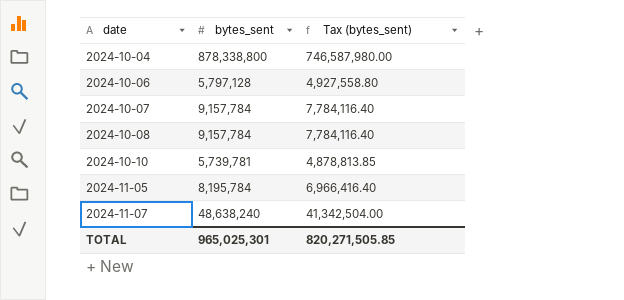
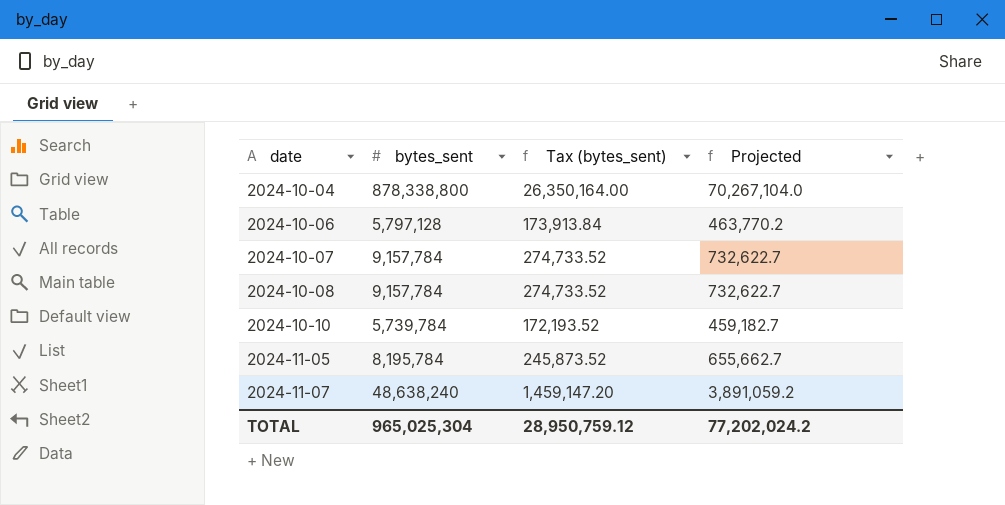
column Tax (bytes_sent) | formula: [bytes_sent] * 0.85 -> [bytes_sent] * 0.03
column Projected | formula: none -> [bytes_sent] * 0.08
2024-10-10 | bytes_sent: 5,739,781 -> 5,739,784
TOTAL | bytes_sent: 965,025,301 -> 965,025,304
TOTAL | Tax (bytes_sent): 820,271,505.85 -> 28,950,759.12

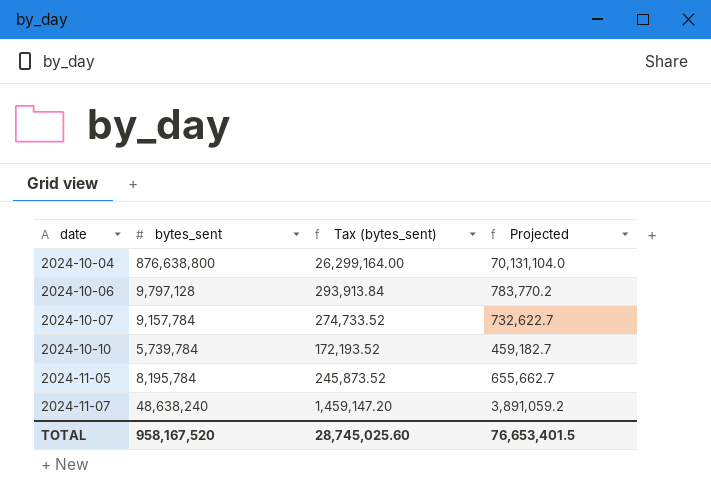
row 2024-10-08: 9,157,784 | 274,733.52 | 732,622.7 -> none
2024-10-04 | bytes_sent: 878,338,800 -> 876,638,800
2024-10-04 | Tax (bytes_sent): 26,350,164.00 -> 26,299,164.00
2024-10-04 | Projected: 70,267,104.0 -> 70,131,104.0
2024-10-06 | bytes_sent: 5,797,128 -> 9,797,128
2024-10-06 | Tax (bytes_sent): 173,913.84 -> 293,913.84
2024-10-06 | Projected: 463,770.2 -> 783,770.2
TOTAL | bytes_sent: 965,025,304 -> 958,167,520
TOTAL | Tax (bytes_sent): 28,950,759.12 -> 28,745,025.60
TOTAL | Projected: 77,202,024.2 -> 76,653,401.5

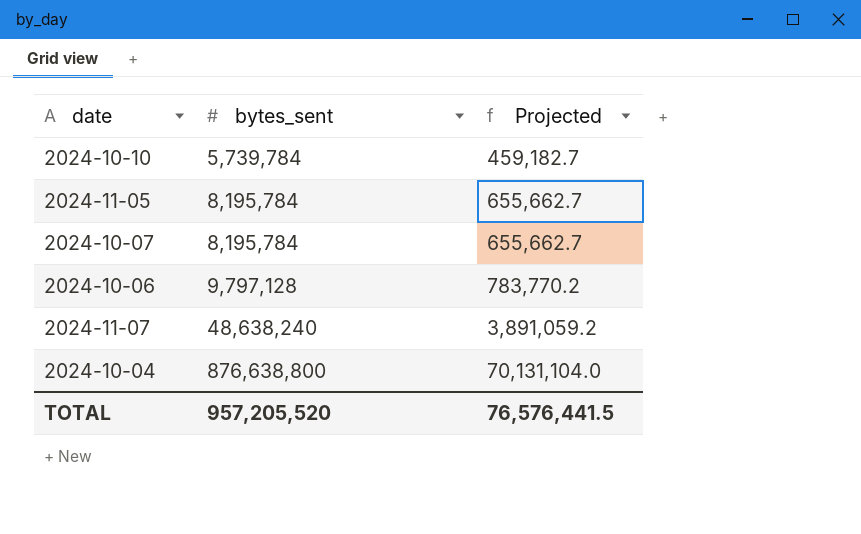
row order: date ascending -> bytes_sent ascending
column Tax (bytes_sent) | formula: [bytes_sent] * 0.03 -> none
2024-10-07 | bytes_sent: 9,157,784 -> 8,195,784
2024-10-07 | Projected: 732,622.7 -> 655,662.7
TOTAL | bytes_sent: 958,167,520 -> 957,205,520
TOTAL | Projected: 76,653,401.5 -> 76,576,441.5

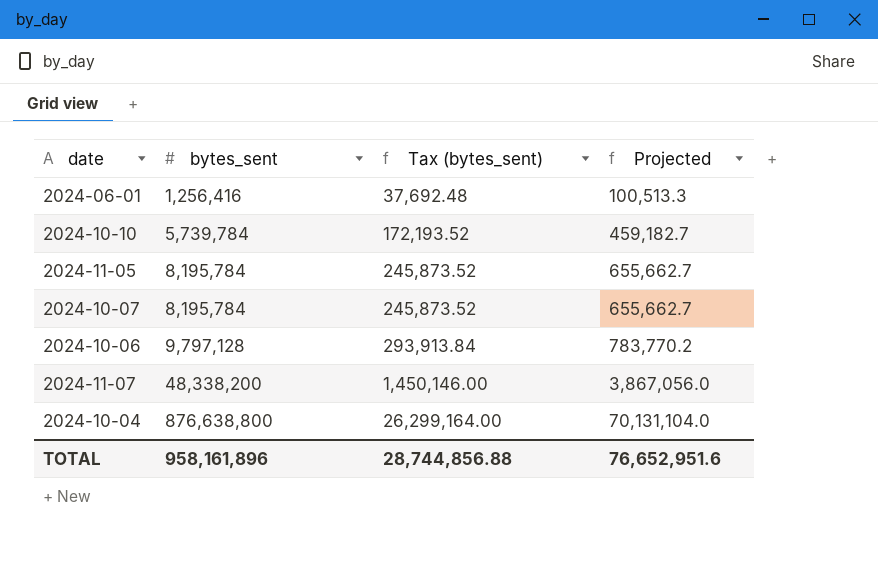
column Tax (bytes_sent) | formula: none -> [bytes_sent] * 0.03
row 2024-06-01: none -> 1,256,416 | 37,692.48 | 100,513.3
2024-11-07 | bytes_sent: 48,638,240 -> 48,338,200
2024-11-07 | Projected: 3,891,059.2 -> 3,867,056.0
TOTAL | bytes_sent: 957,205,520 -> 958,161,896
TOTAL | Projected: 76,576,441.5 -> 76,652,951.6

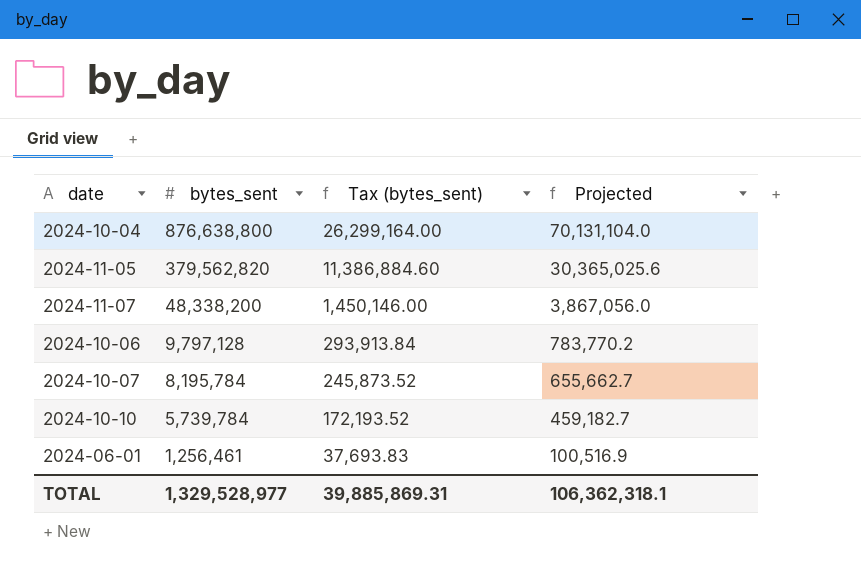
row order: bytes_sent ascending -> bytes_sent descending
2024-11-05 | bytes_sent: 8,195,784 -> 379,562,820
2024-11-05 | Tax (bytes_sent): 245,873.52 -> 11,386,884.60
2024-11-05 | Projected: 655,662.7 -> 30,365,025.6
2024-06-01 | bytes_sent: 1,256,416 -> 1,256,461
2024-06-01 | Tax (bytes_sent): 37,692.48 -> 37,693.83
2024-06-01 | Projected: 100,513.3 -> 100,516.9
TOTAL | bytes_sent: 958,161,896 -> 1,329,528,977
TOTAL | Tax (bytes_sent): 28,744,856.88 -> 39,885,869.31
TOTAL | Projected: 76,652,951.6 -> 106,362,318.1

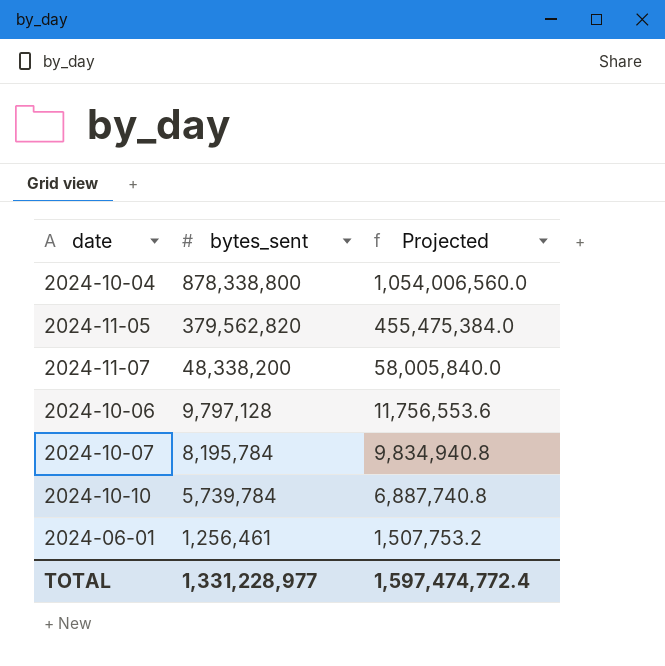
column Tax (bytes_sent) | formula: [bytes_sent] * 0.03 -> none
column Projected | formula: [bytes_sent] * 0.08 -> [bytes_sent] * 1.2
2024-10-04 | bytes_sent: 876,638,800 -> 878,338,800
TOTAL | bytes_sent: 1,329,528,977 -> 1,331,228,977
TOTAL | Projected: 106,362,318.1 -> 1,597,474,772.4

